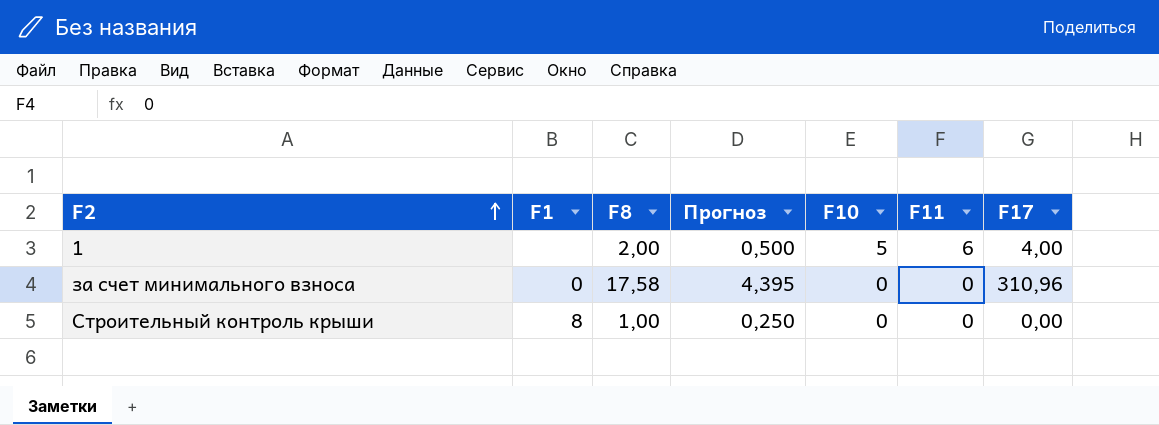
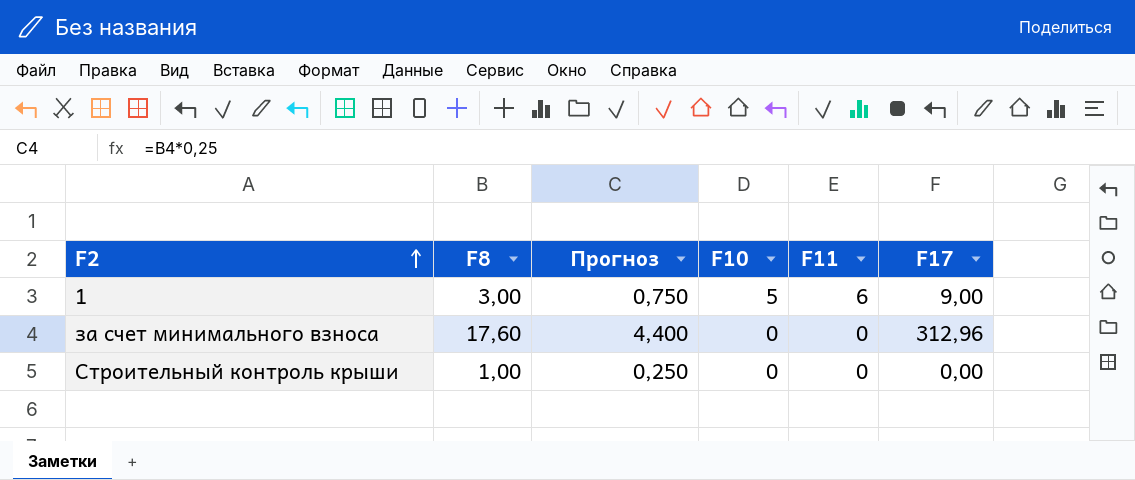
column F1 | position: 2 -> none
1 | F8: 2,00 -> 3,00
1 | Прогноз: 0,500 -> 0,750
1 | F17: 4,00 -> 9,00
за счет минимального взноса | F8: 17,58 -> 17,60
за счет минимального взноса | Прогноз: 4,395 -> 4,400
за счет минимального взноса | F17: 310,96 -> 312,96

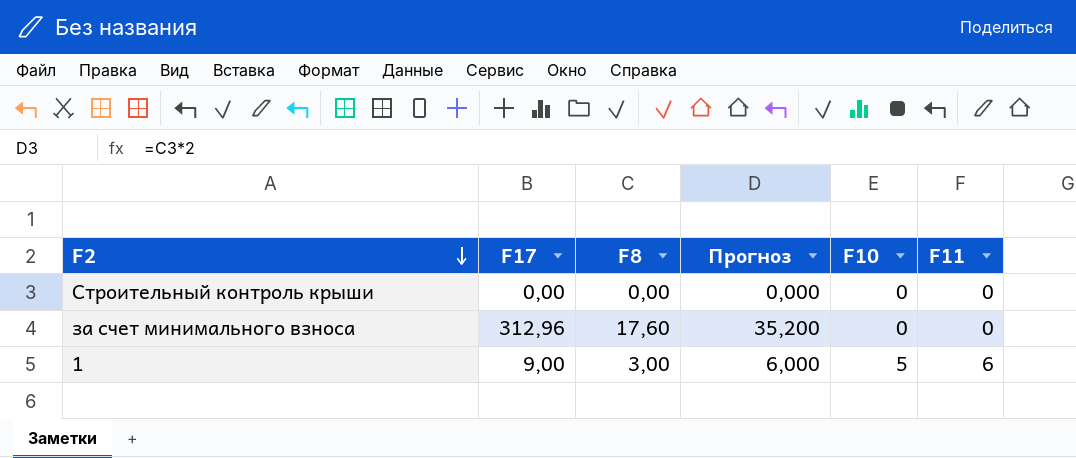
row order: F2 ascending -> F2 descending
column F17 | position: 6 -> 2
column Прогноз | formula: [F8] * 0,25 -> [F8] * 2
Строительный контроль крыши | F8: 1,00 -> 0,00

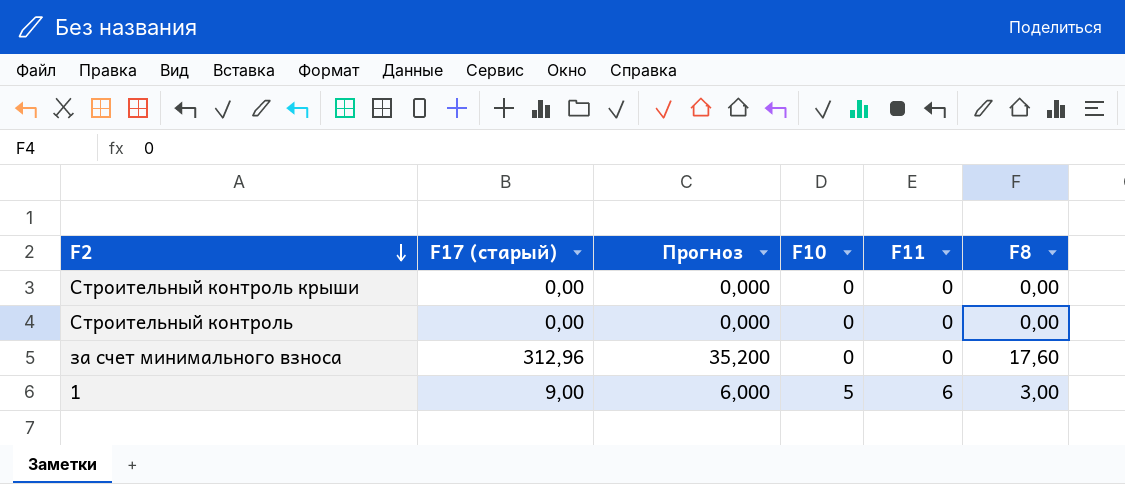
column name: F17 -> F17 (старый)
column F8 | position: 3 -> 6
row Строительный контроль: none -> 0,00 | 0,000 | 0 | 0 | 0,00

